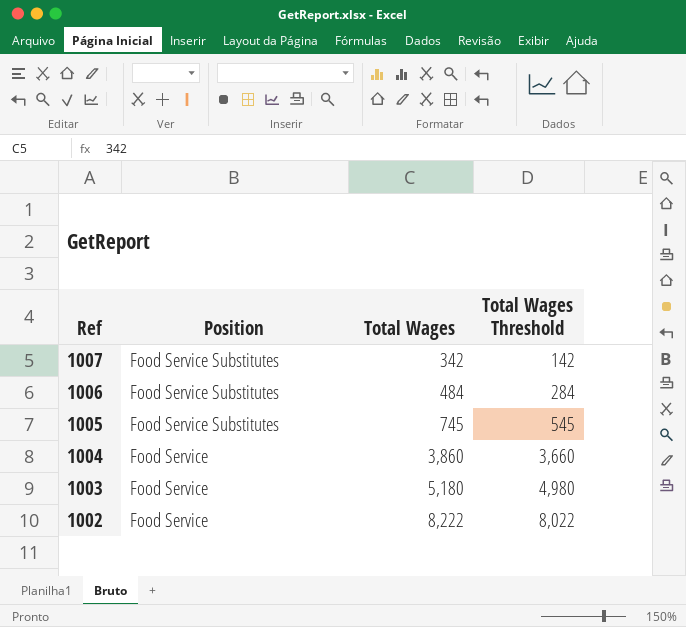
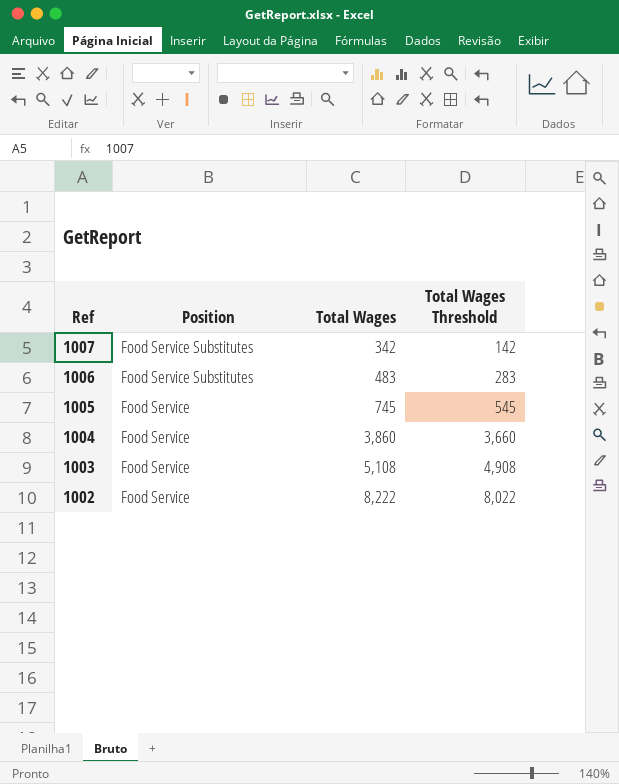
1006 | Total Wages: 484 -> 483
1006 | Total Wages Threshold: 284 -> 283
1005 | Position: Food Service Substitutes -> Food Service
1003 | Total Wages: 5,180 -> 5,108
1003 | Total Wages Threshold: 4,980 -> 4,908

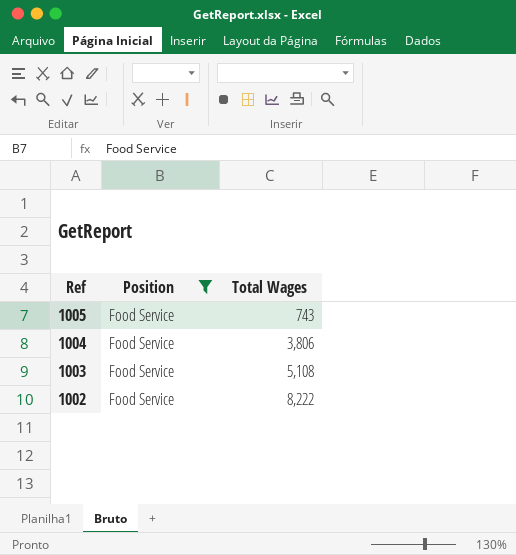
filter: none -> Position = Food Service
column Total Wages Threshold | formula: [Total Wages] - 200 -> none
1005 | Total Wages: 745 -> 743
1004 | Total Wages: 3,860 -> 3,806

